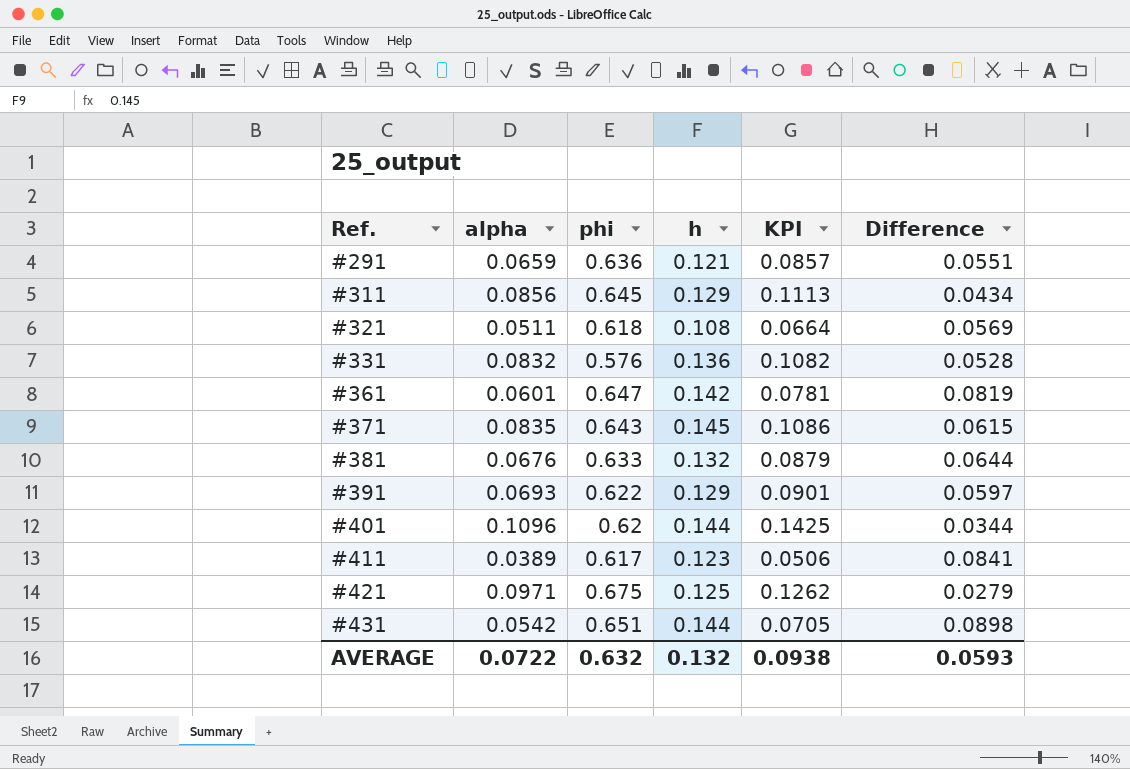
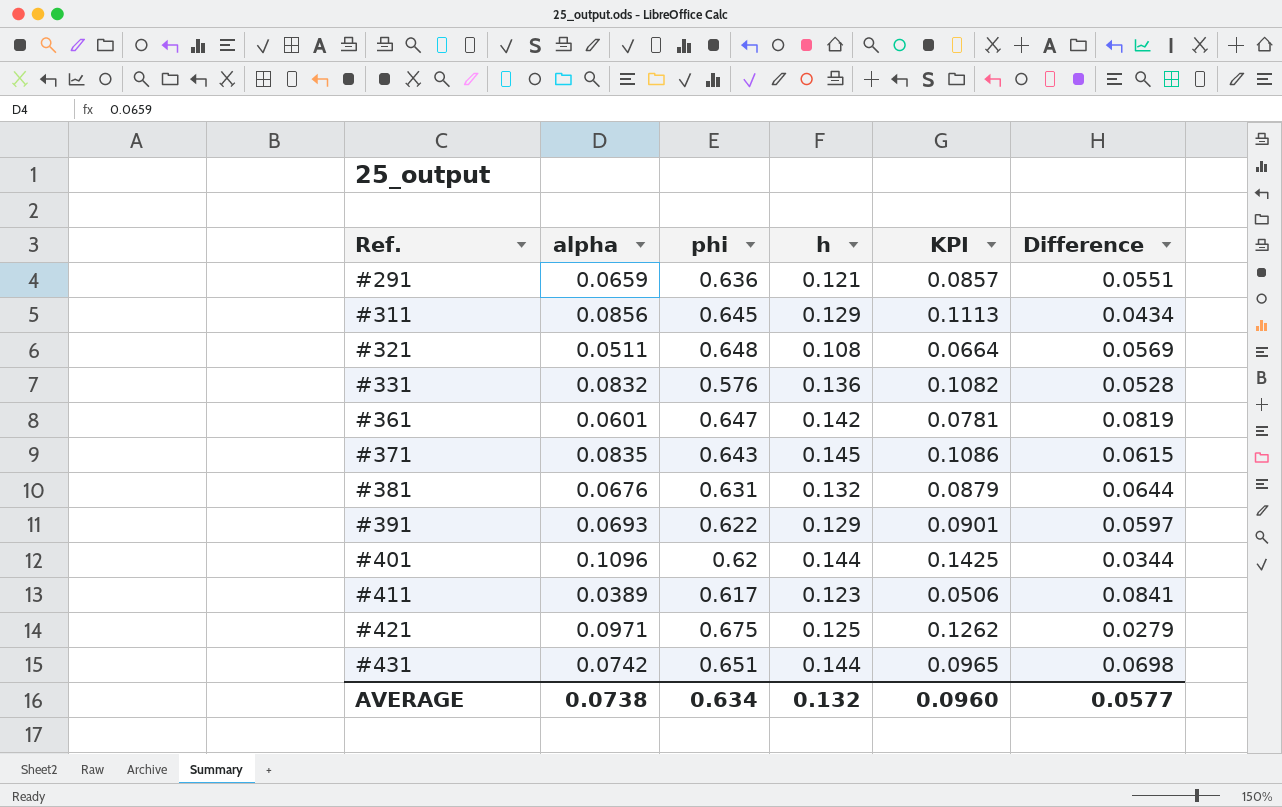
#321 | phi: 0.618 -> 0.648
#381 | phi: 0.633 -> 0.631
#431 | alpha: 0.0542 -> 0.0742
#431 | KPI: 0.0705 -> 0.0965
#431 | Difference: 0.0898 -> 0.0698
AVERAGE | alpha: 0.0722 -> 0.0738
AVERAGE | phi: 0.632 -> 0.634
AVERAGE | KPI: 0.0938 -> 0.0960
AVERAGE | Difference: 0.0593 -> 0.0577

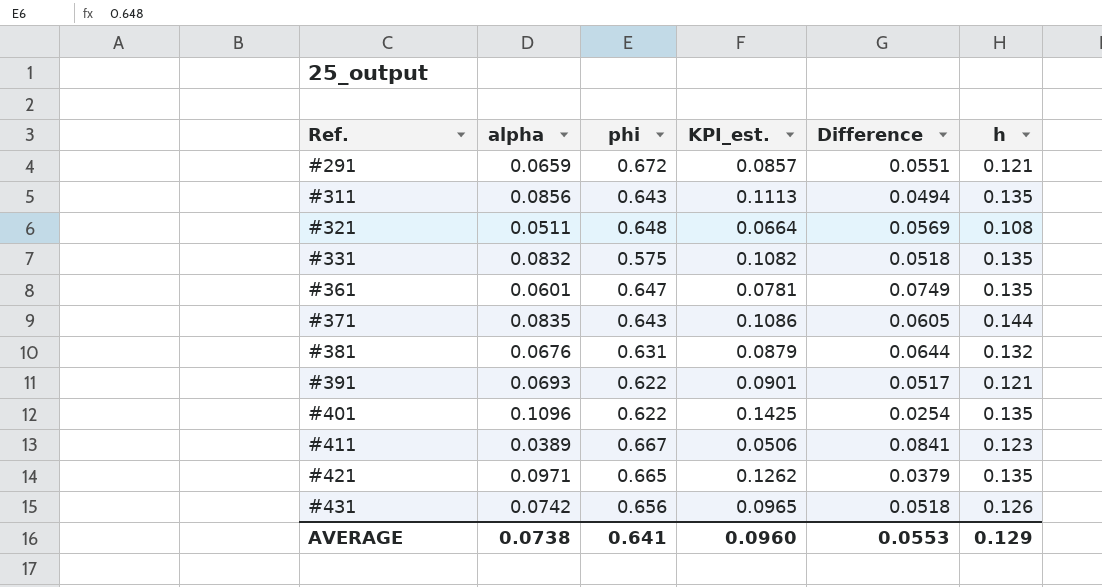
column name: KPI -> KPI_est.
column h | position: 4 -> 6
#291 | phi: 0.636 -> 0.672
#311 | phi: 0.645 -> 0.643
#311 | Difference: 0.0434 -> 0.0494
#311 | h: 0.129 -> 0.135
#331 | phi: 0.576 -> 0.575
#331 | Difference: 0.0528 -> 0.0518
#331 | h: 0.136 -> 0.135
#361 | Difference: 0.0819 -> 0.0749
#361 | h: 0.142 -> 0.135
#371 | Difference: 0.0615 -> 0.0605
#371 | h: 0.145 -> 0.144
#391 | Difference: 0.0597 -> 0.0517
#391 | h: 0.129 -> 0.121
#401 | phi: 0.62 -> 0.622
#401 | Difference: 0.0344 -> 0.0254
#401 | h: 0.144 -> 0.135
#411 | phi: 0.617 -> 0.667
#421 | phi: 0.675 -> 0.665
#421 | Difference: 0.0279 -> 0.0379
#421 | h: 0.125 -> 0.135
#431 | phi: 0.651 -> 0.656
#431 | Difference: 0.0698 -> 0.0518
#431 | h: 0.144 -> 0.126
AVERAGE | phi: 0.634 -> 0.641
AVERAGE | Difference: 0.0577 -> 0.0553
AVERAGE | h: 0.132 -> 0.129

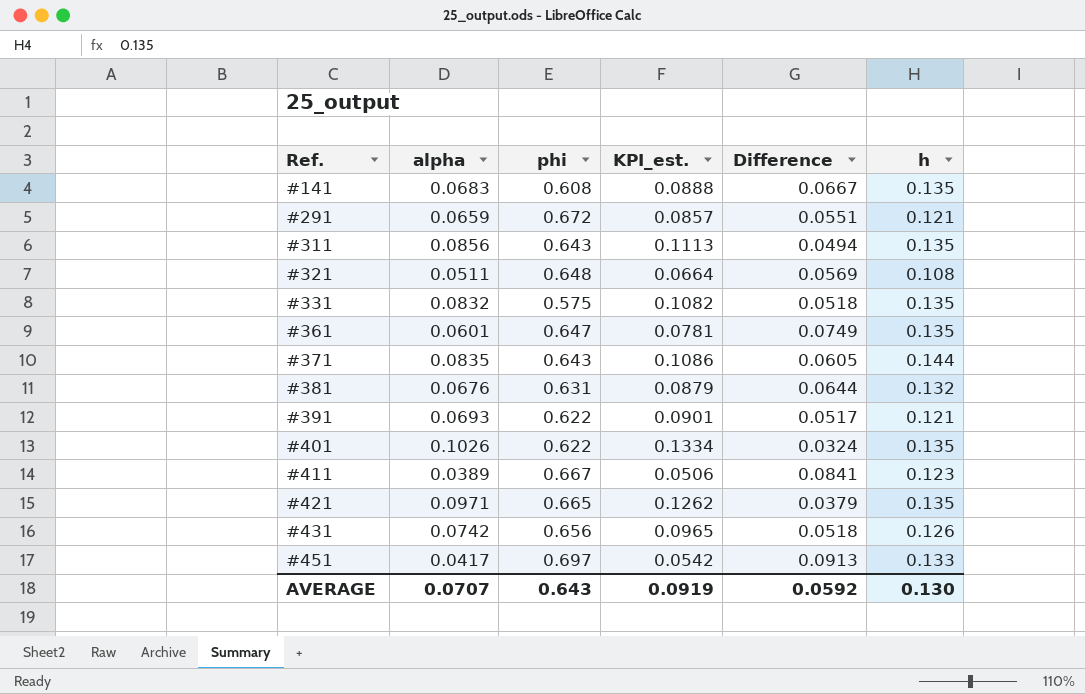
row #141: none -> 0.0683 | 0.608 | 0.0888 | 0.0667 | 0.135
#401 | alpha: 0.1096 -> 0.1026
#401 | KPI_est.: 0.1425 -> 0.1334
#401 | Difference: 0.0254 -> 0.0324
row #451: none -> 0.0417 | 0.697 | 0.0542 | 0.0913 | 0.133
AVERAGE | alpha: 0.0738 -> 0.0707
AVERAGE | phi: 0.641 -> 0.643
AVERAGE | KPI_est.: 0.0960 -> 0.0919
AVERAGE | Difference: 0.0553 -> 0.0592
AVERAGE | h: 0.129 -> 0.130

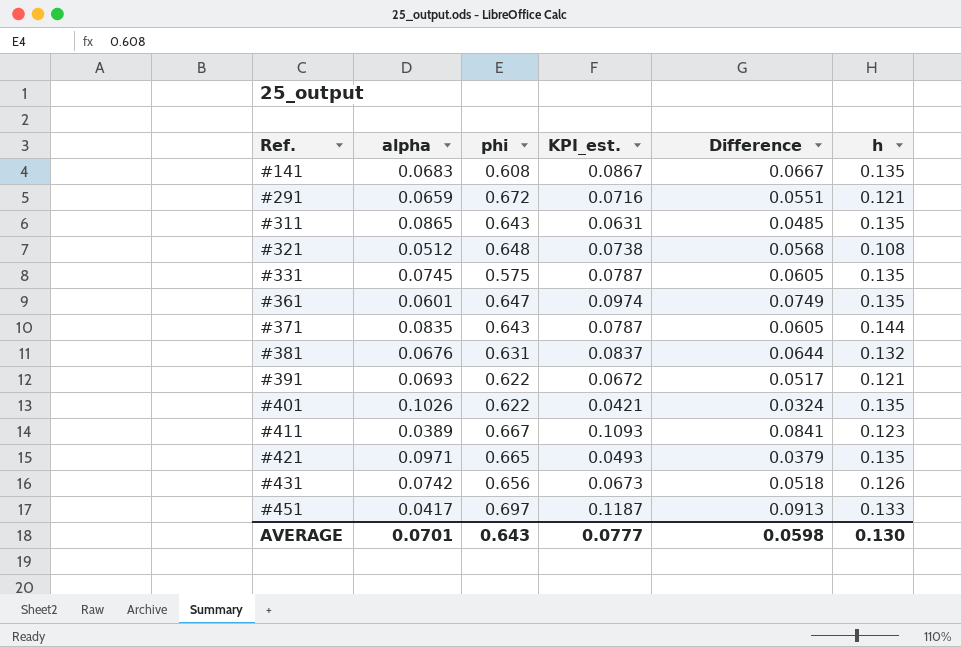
column KPI_est. | formula: [alpha] * 1.3 -> [Difference] * 1.3
#311 | alpha: 0.0856 -> 0.0865
#311 | Difference: 0.0494 -> 0.0485
#321 | alpha: 0.0511 -> 0.0512
#321 | Difference: 0.0569 -> 0.0568
#331 | alpha: 0.0832 -> 0.0745
#331 | Difference: 0.0518 -> 0.0605
AVERAGE | alpha: 0.0707 -> 0.0701
AVERAGE | KPI_est.: 0.0919 -> 0.0777
AVERAGE | Difference: 0.0592 -> 0.0598

